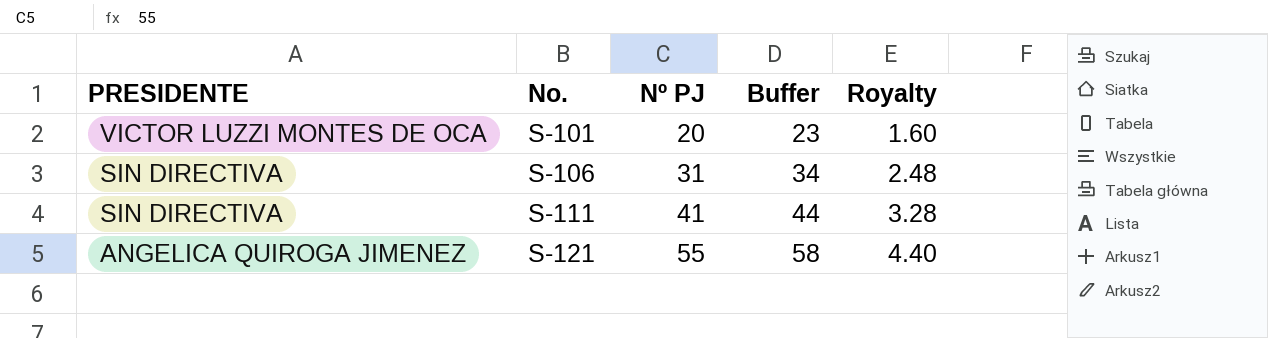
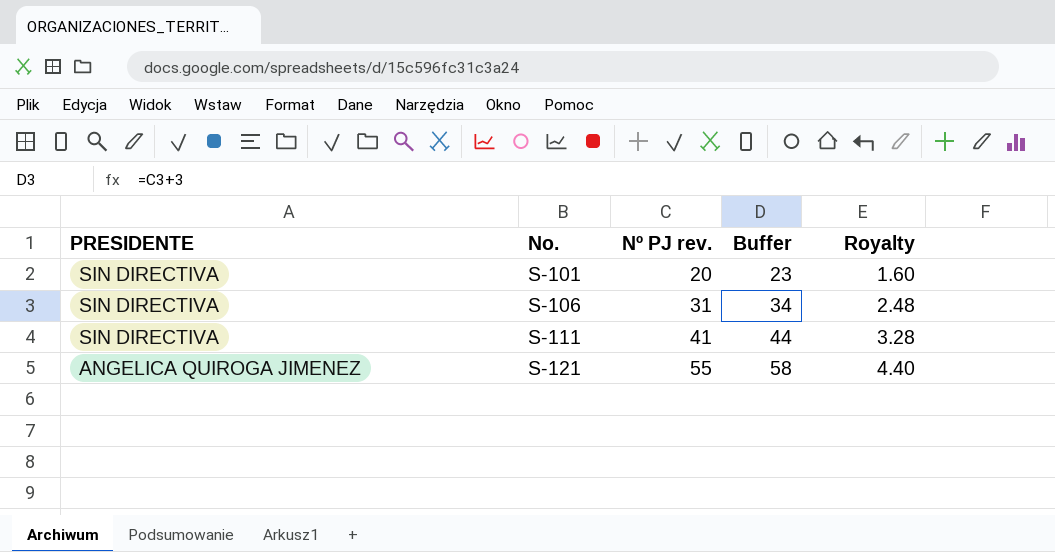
column name: Nº PJ -> Nº PJ rev.
S-101 | PRESIDENTE: VICTOR LUZZI MONTES DE OCA -> SIN DIRECTIVA

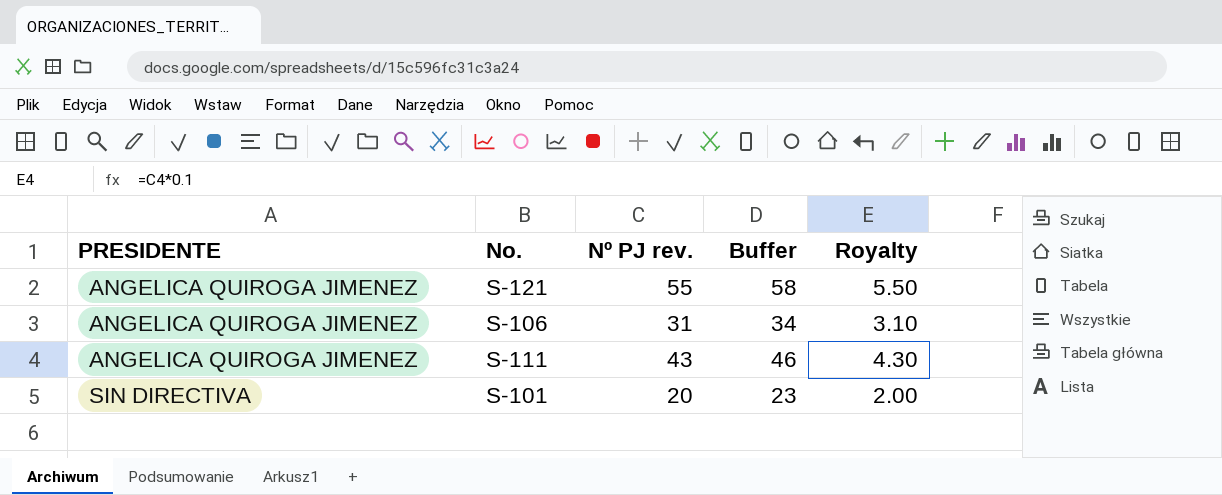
row order: PRESIDENTE descending -> PRESIDENTE ascending
column Royalty | formula: [Nº PJ rev.] * 0.08 -> [Nº PJ rev.] * 0.1
S-106 | PRESIDENTE: SIN DIRECTIVA -> ANGELICA QUIROGA JIMENEZ
S-111 | PRESIDENTE: SIN DIRECTIVA -> ANGELICA QUIROGA JIMENEZ
S-111 | Nº PJ rev.: 41 -> 43
S-111 | Buffer: 44 -> 46

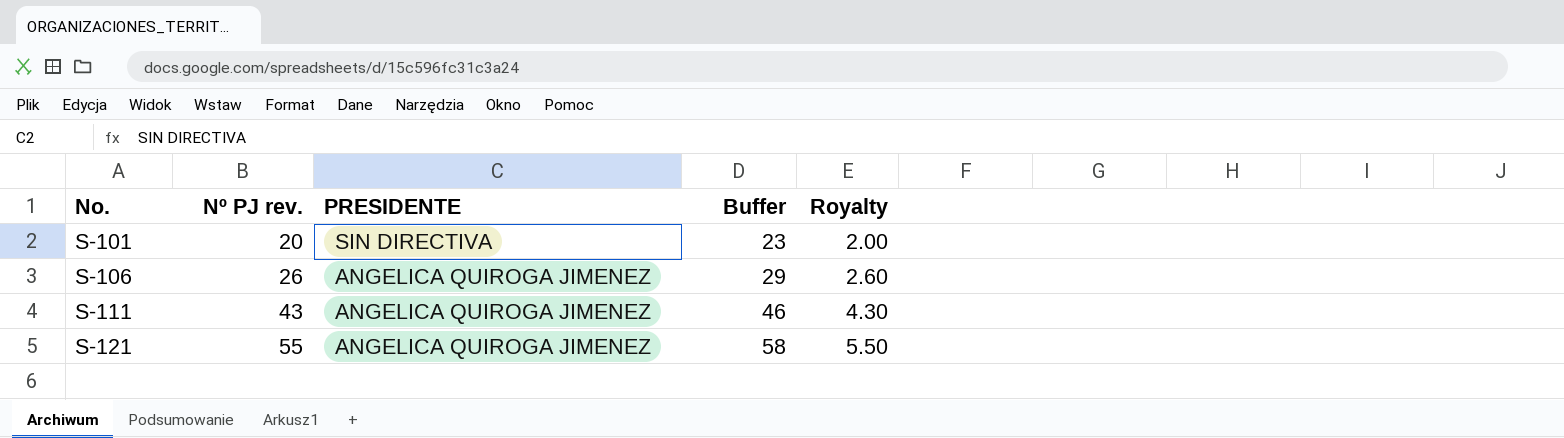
row order: PRESIDENTE ascending -> No. ascending
column PRESIDENTE | position: 1 -> 3
S-106 | Nº PJ rev.: 31 -> 26
S-106 | Buffer: 34 -> 29
S-106 | Royalty: 3.10 -> 2.60

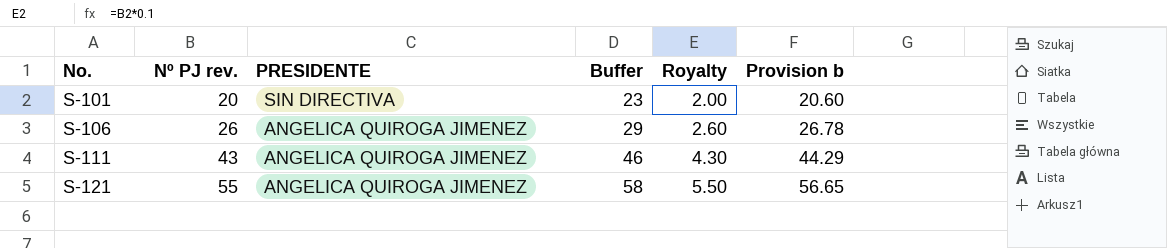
column Provision b | formula: none -> [Nº PJ rev.] * 1.03

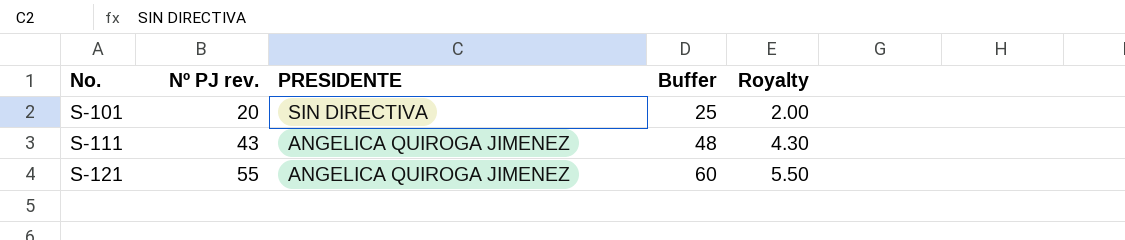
column Provision b | formula: [Nº PJ rev.] * 1.03 -> none
column Buffer | formula: [Nº PJ rev.] + 3 -> [Nº PJ rev.] + 5
row S-106: 26 | ANGELICA QUIROGA JIMENEZ | 29 | 2.60 | 26.78 -> none

